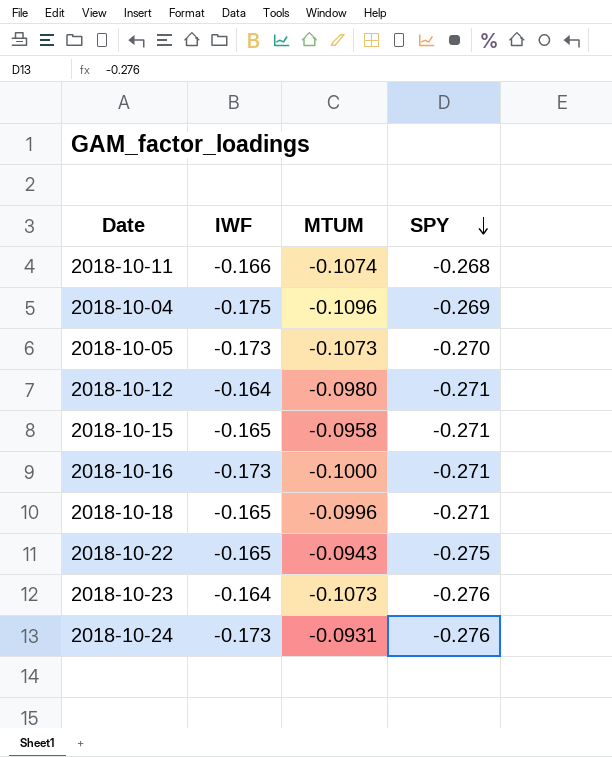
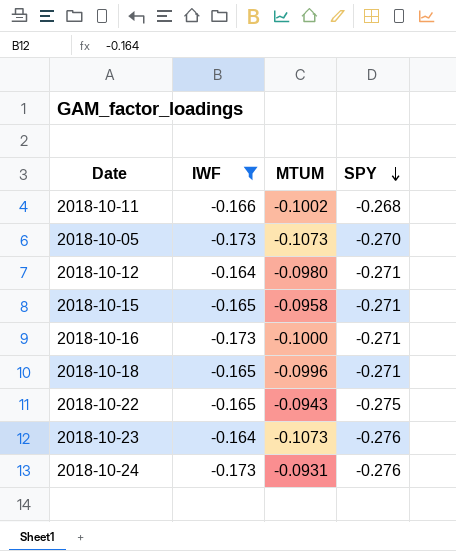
filter: none -> IWF != -0.175
2018-10-11 | MTUM: -0.1074 -> -0.1002

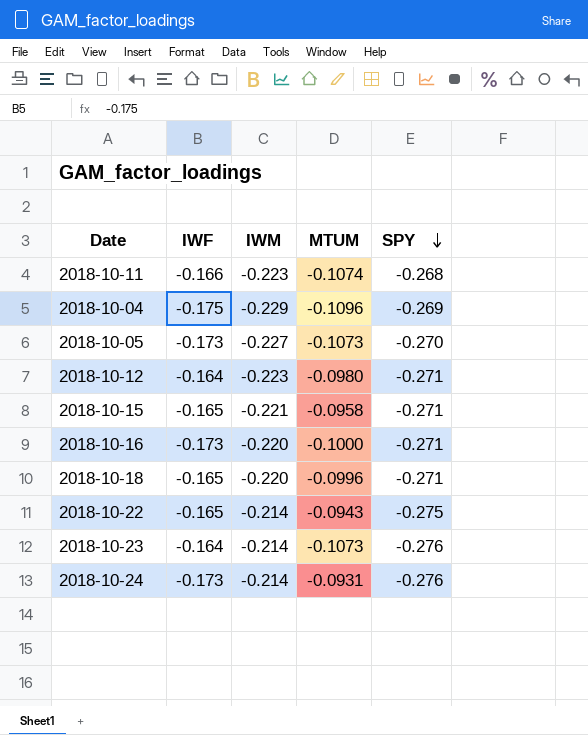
filter: IWF != -0.175 -> none
column IWM | position: none -> 3
2018-10-11 | MTUM: -0.1002 -> -0.1074

